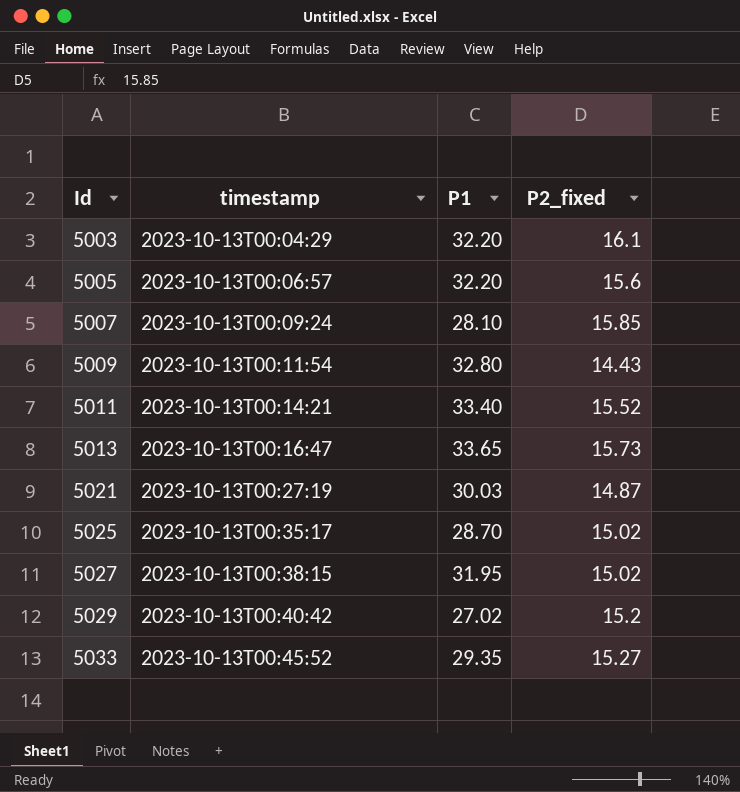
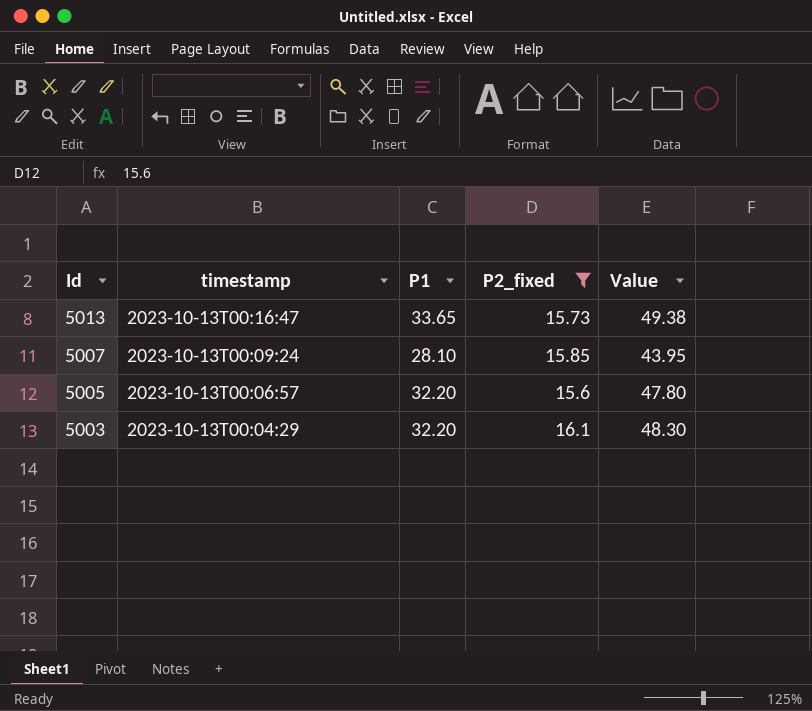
filter: none -> P2_fixed >= 15.6
row order: Id ascending -> Id descending
column Value | formula: none -> [P1] + [P2_fixed]

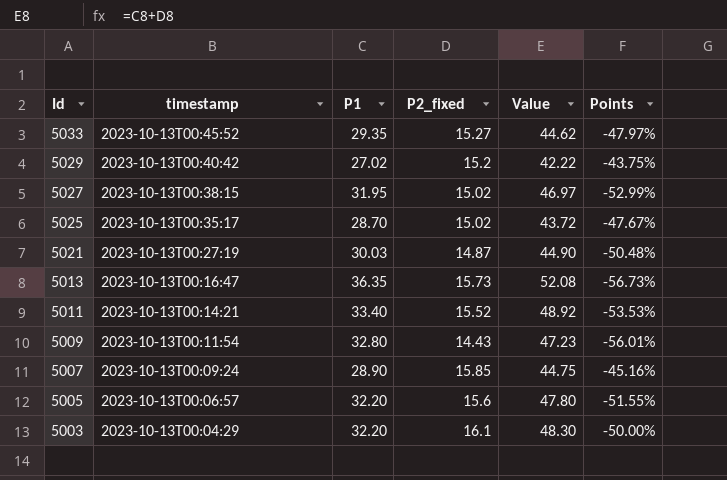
filter: P2_fixed >= 15.6 -> none
column Points | formula: none -> ([P2_fixed] - [P1]) / [P1]
5013 | P1: 33.65 -> 36.35
5013 | Value: 49.38 -> 52.08
5007 | P1: 28.10 -> 28.90
5007 | Value: 43.95 -> 44.75

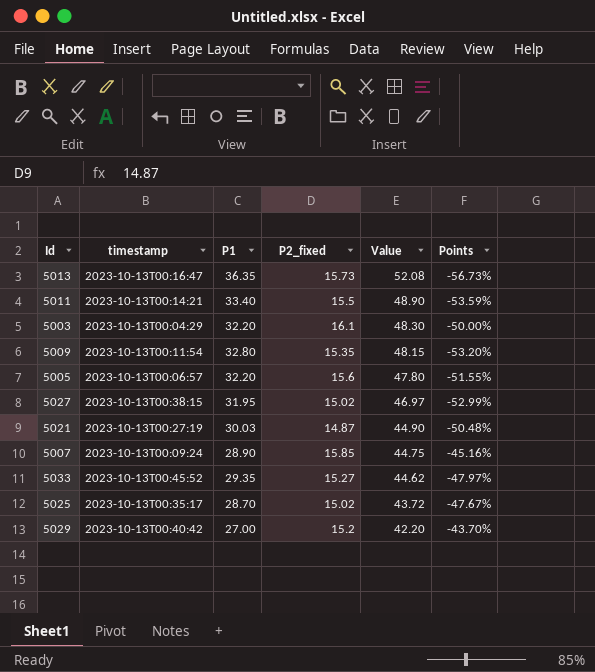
row order: Id descending -> Value descending
5011 | P2_fixed: 15.52 -> 15.5
5011 | Value: 48.92 -> 48.90
5011 | Points: -53.53% -> -53.59%
5009 | P2_fixed: 14.43 -> 15.35
5009 | Value: 47.23 -> 48.15
5009 | Points: -56.01% -> -53.20%
5029 | P1: 27.02 -> 27.00
5029 | Value: 42.22 -> 42.20
5029 | Points: -43.75% -> -43.70%

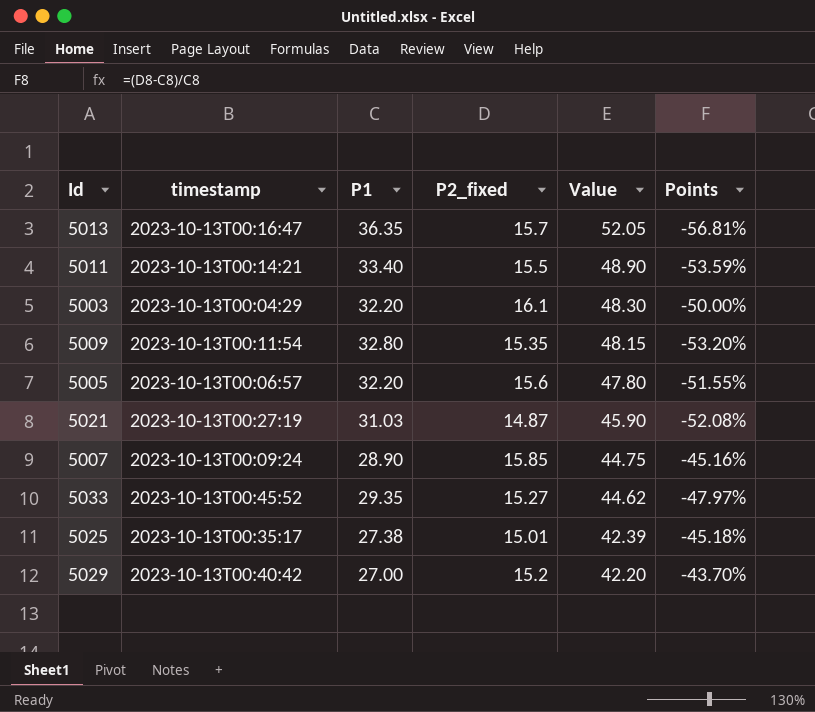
row 5027: 2023-10-13T00:38:15 | 31.95 | 15.02 | 46.97 | -52.99% -> none
5013 | P2_fixed: 15.73 -> 15.7
5013 | Value: 52.08 -> 52.05
5013 | Points: -56.73% -> -56.81%
5021 | P1: 30.03 -> 31.03
5021 | Value: 44.90 -> 45.90
5021 | Points: -50.48% -> -52.08%
5025 | P1: 28.70 -> 27.38
5025 | P2_fixed: 15.02 -> 15.01
5025 | Value: 43.72 -> 42.39
5025 | Points: -47.67% -> -45.18%

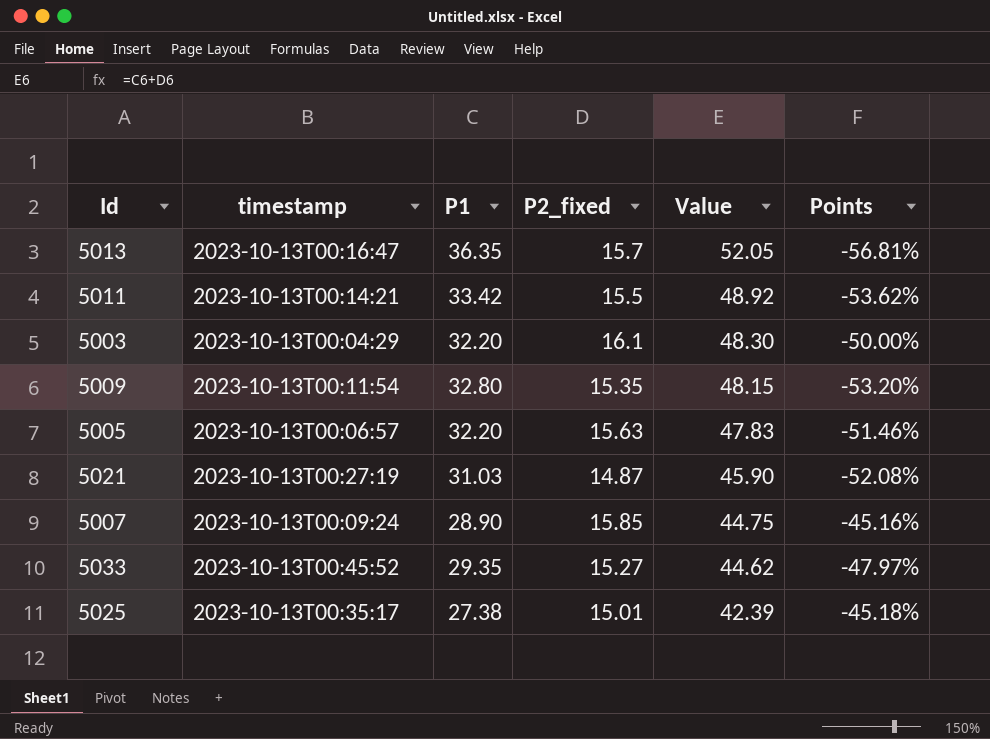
row 5029: 2023-10-13T00:40:42 | 27.00 | 15.2 | 42.20 | -43.70% -> none
5011 | P1: 33.40 -> 33.42
5011 | Value: 48.90 -> 48.92
5011 | Points: -53.59% -> -53.62%
5005 | P2_fixed: 15.6 -> 15.63
5005 | Value: 47.80 -> 47.83
5005 | Points: -51.55% -> -51.46%

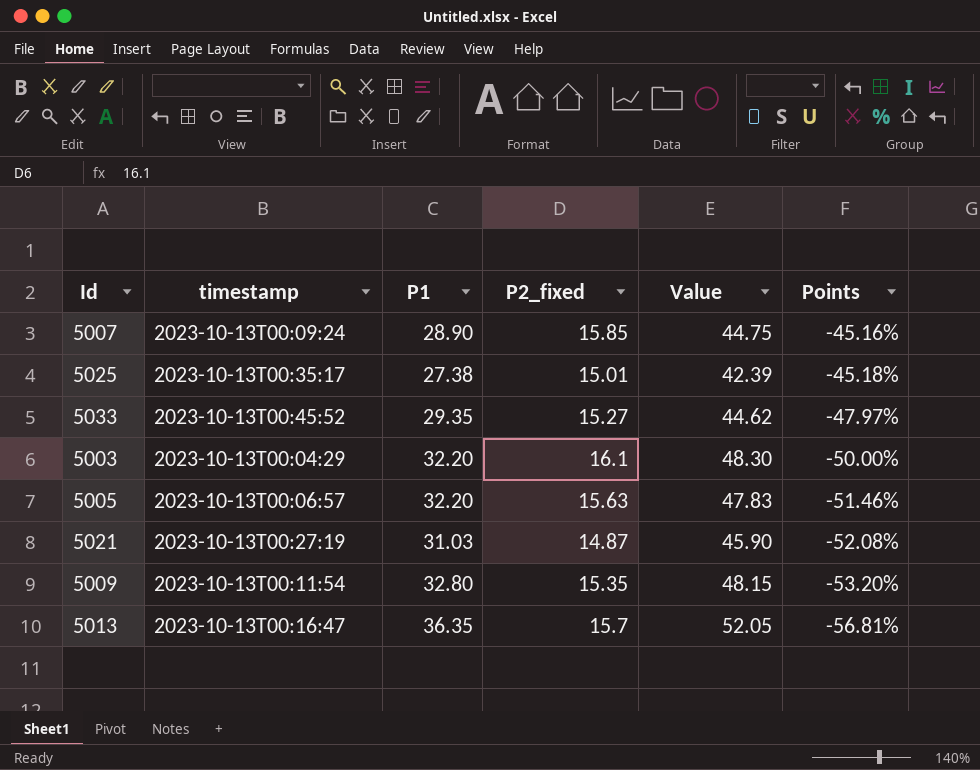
row order: Value descending -> Points descending
row 5011: 2023-10-13T00:14:21 | 33.42 | 15.5 | 48.92 | -53.62% -> none

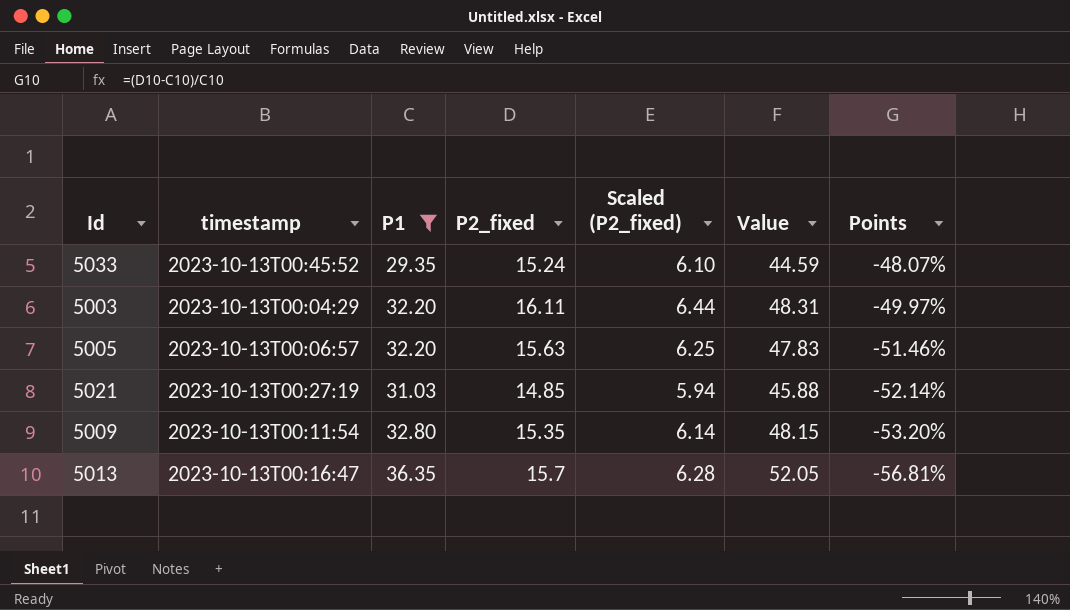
filter: none -> P1 >= 29.35
column Scaled (P2_fixed) | formula: none -> [P2_fixed] * 0.4
5033 | P2_fixed: 15.27 -> 15.24
5033 | Value: 44.62 -> 44.59
5033 | Points: -47.97% -> -48.07%
5003 | P2_fixed: 16.1 -> 16.11
5003 | Value: 48.30 -> 48.31
5003 | Points: -50.00% -> -49.97%
5021 | P2_fixed: 14.87 -> 14.85
5021 | Value: 45.90 -> 45.88
5021 | Points: -52.08% -> -52.14%

